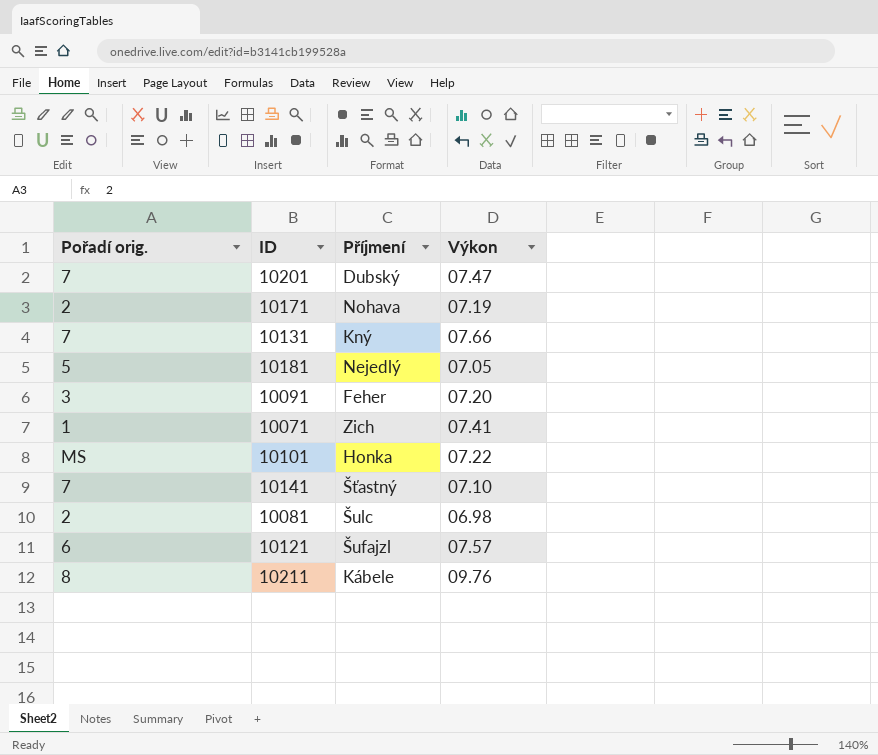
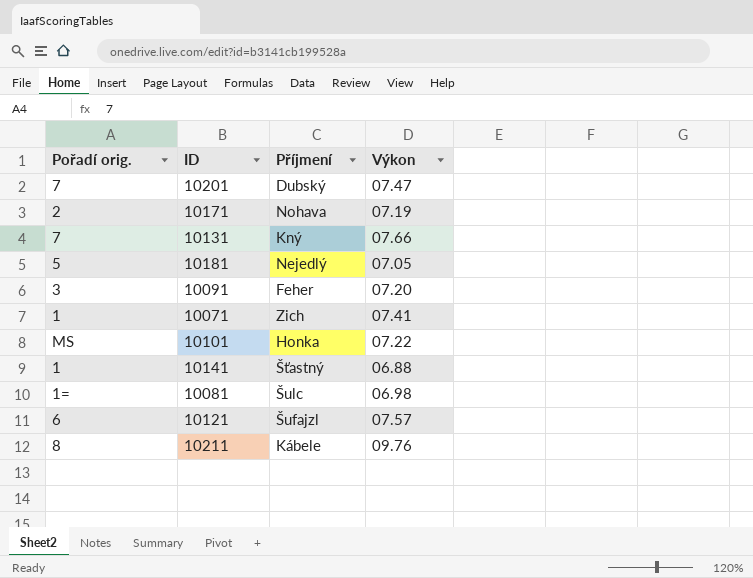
10141 | Pořadí orig.: 7 -> 1
10141 | Výkon: 07.10 -> 06.88
10081 | Pořadí orig.: 2 -> 1=

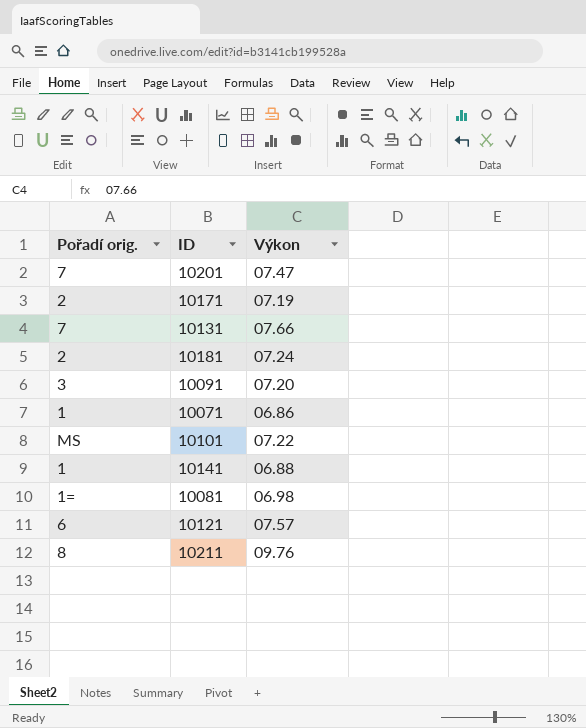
column Příjmení | position: 3 -> none
10181 | Pořadí orig.: 5 -> 2
10181 | Výkon: 07.05 -> 07.24
10071 | Výkon: 07.41 -> 06.86

